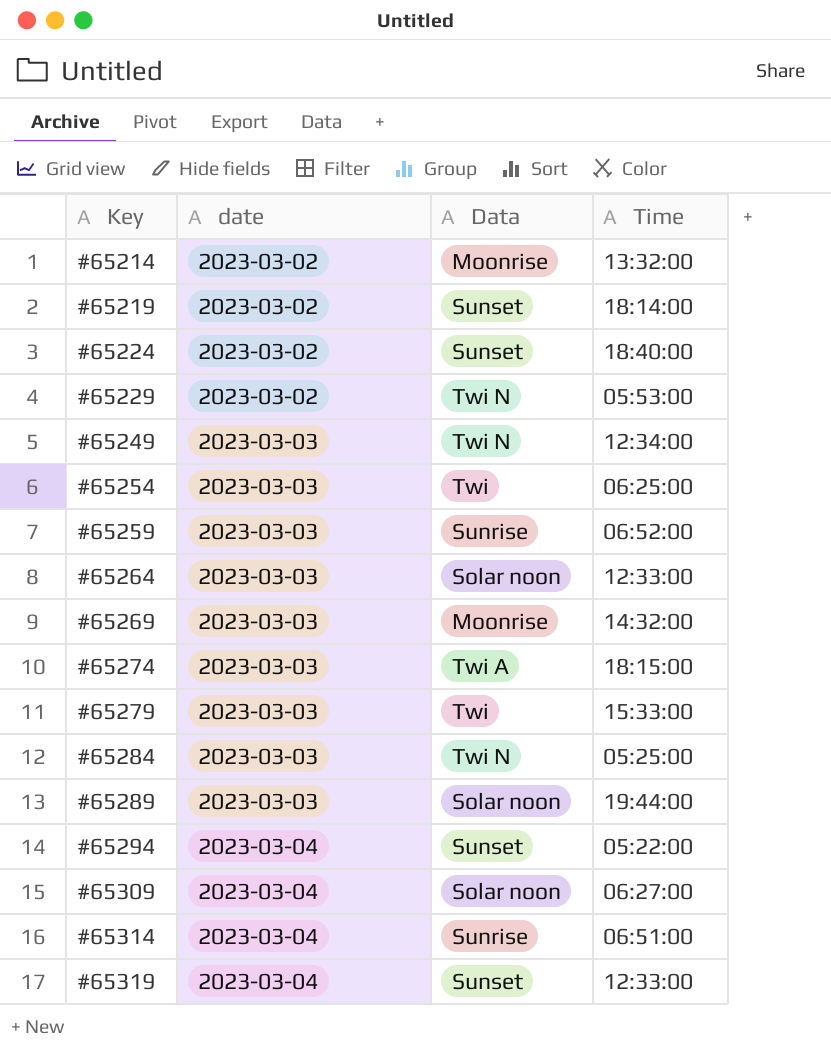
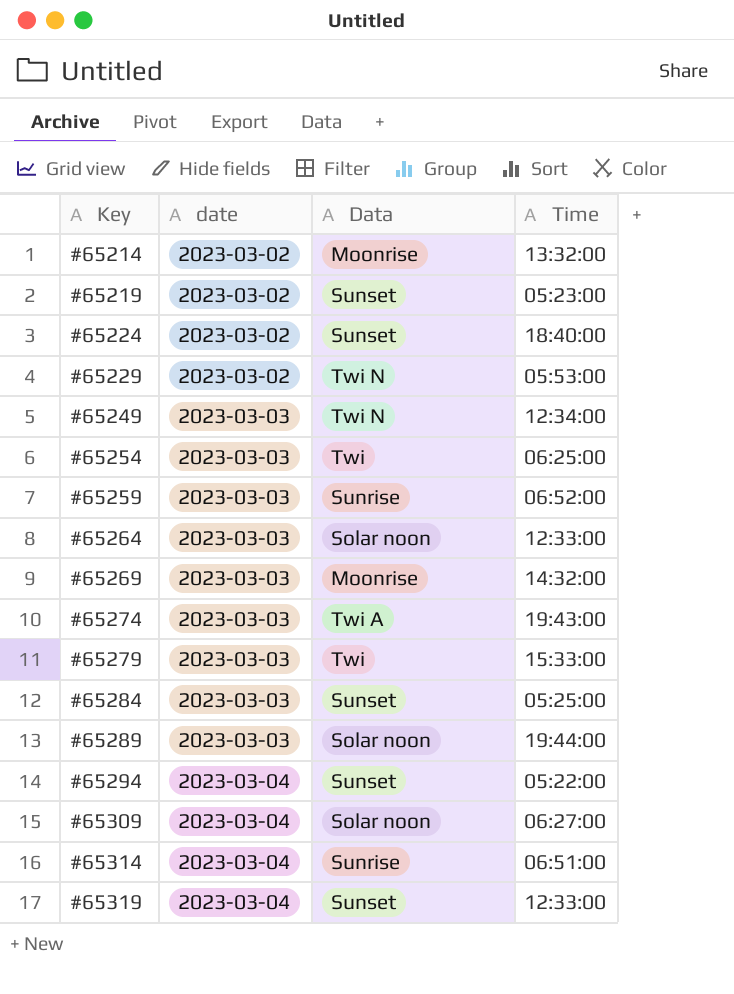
#65219 | Time: 18:14:00 -> 05:23:00
#65274 | Time: 18:15:00 -> 19:43:00
#65284 | Data: Twi N -> Sunset

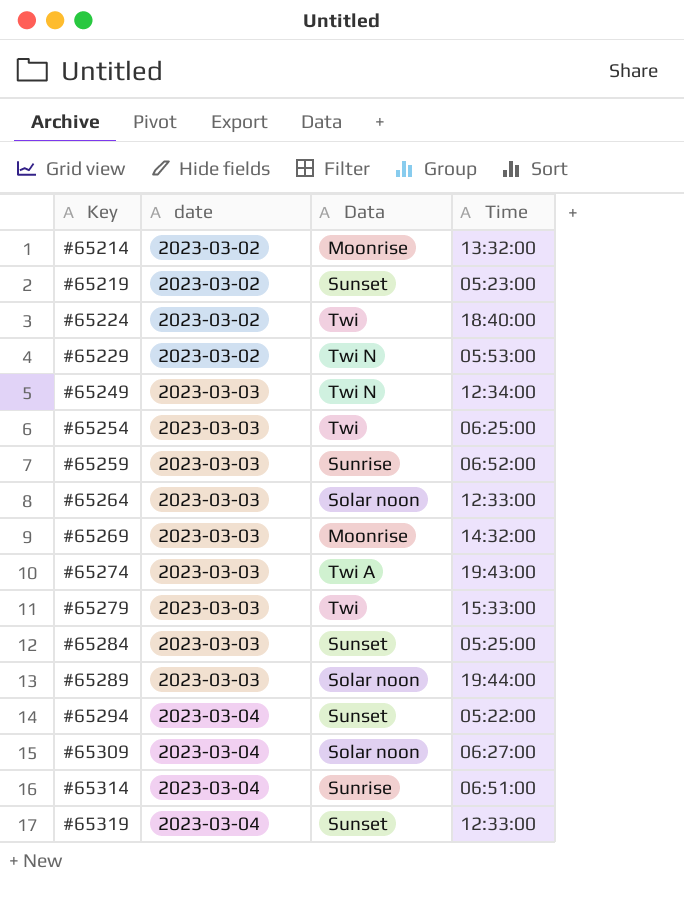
#65224 | Data: Sunset -> Twi

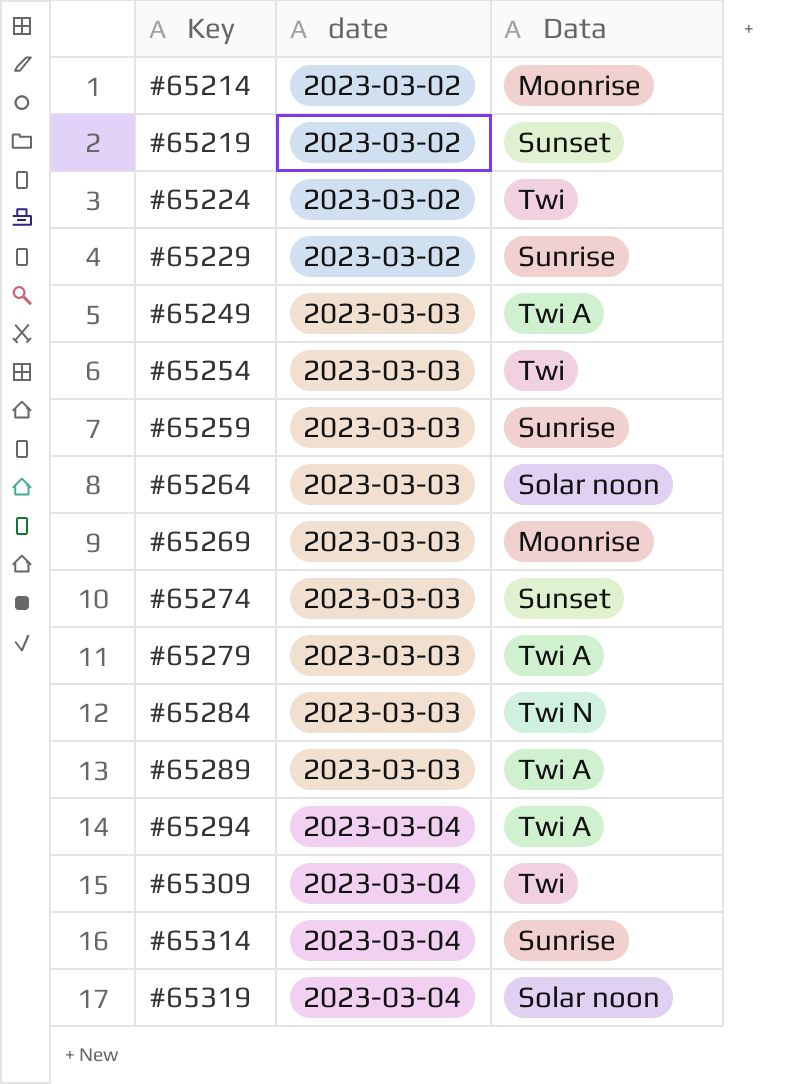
column Time | position: 4 -> none
#65229 | Data: Twi N -> Sunrise
#65249 | Data: Twi N -> Twi A
#65274 | Data: Twi A -> Sunset
#65279 | Data: Twi -> Twi A
#65284 | Data: Sunset -> Twi N
#65289 | Data: Solar noon -> Twi A
#65294 | Data: Sunset -> Twi A
#65309 | Data: Solar noon -> Twi
#65319 | Data: Sunset -> Solar noon

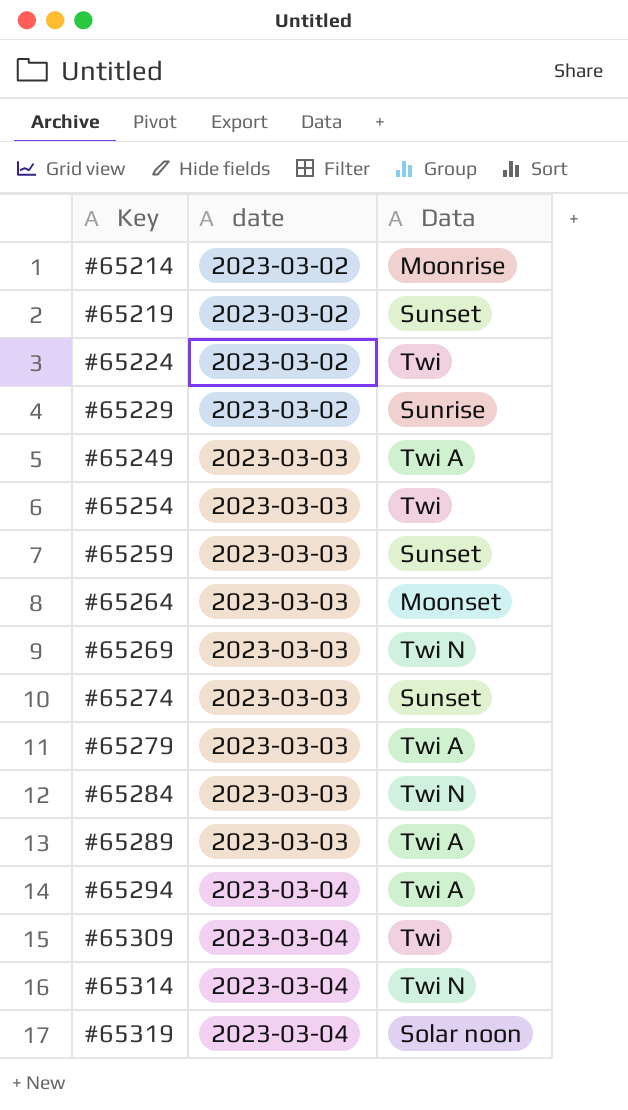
#65259 | Data: Sunrise -> Sunset
#65264 | Data: Solar noon -> Moonset
#65269 | Data: Moonrise -> Twi N
#65314 | Data: Sunrise -> Twi N

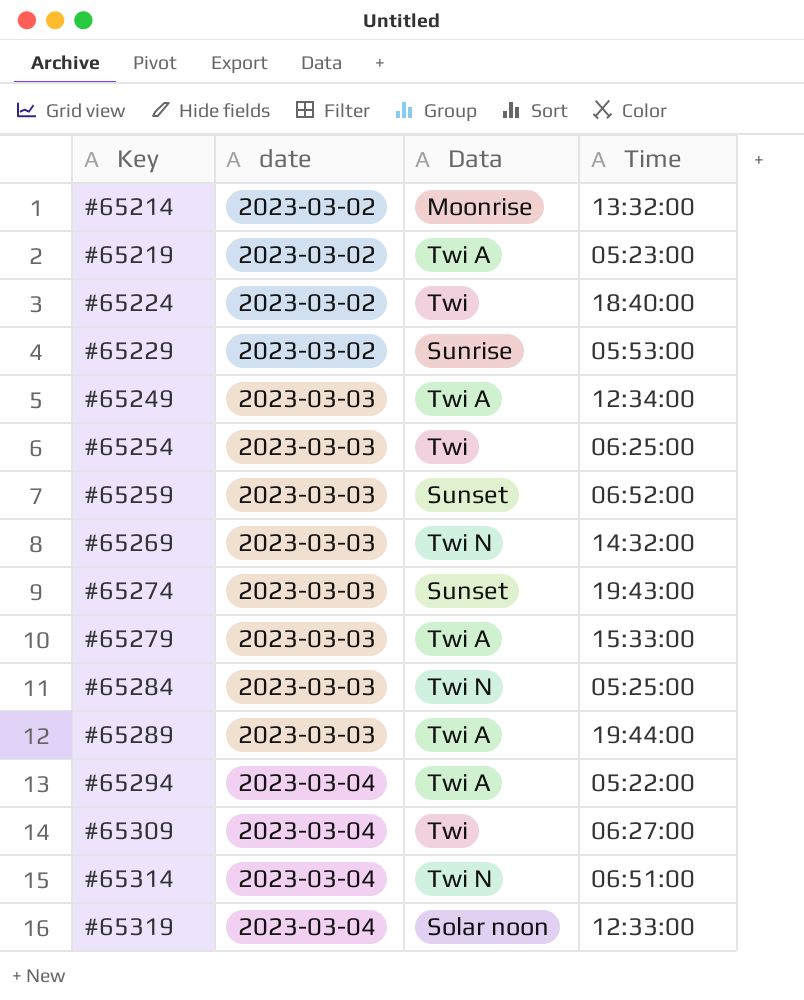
column Time | position: none -> 4
row #65264: 2023-03-03 | Moonset -> none
#65219 | Data: Sunset -> Twi A

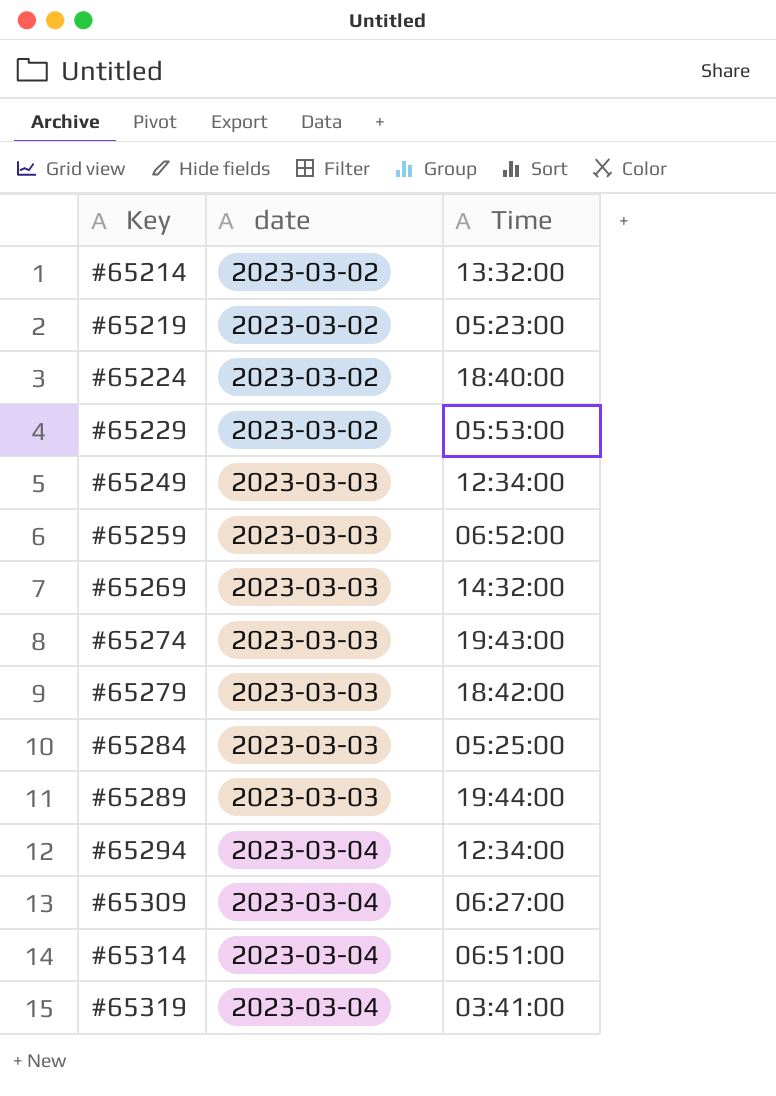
column Data | position: 3 -> none
row #65254: 2023-03-03 | Twi | 06:25:00 -> none
#65279 | Time: 15:33:00 -> 18:42:00
#65294 | Time: 05:22:00 -> 12:34:00
#65319 | Time: 12:33:00 -> 03:41:00

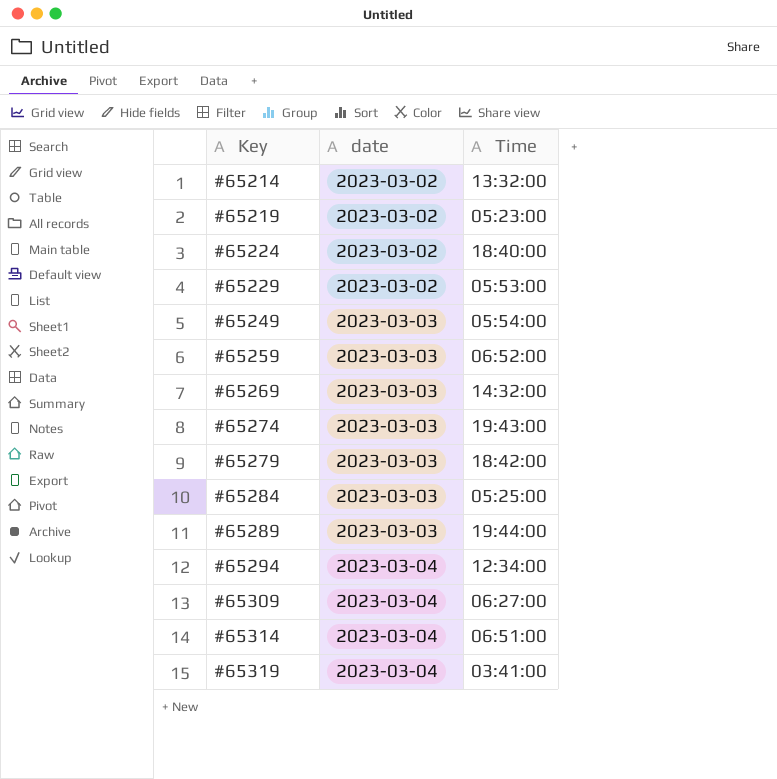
#65249 | Time: 12:34:00 -> 05:54:00

